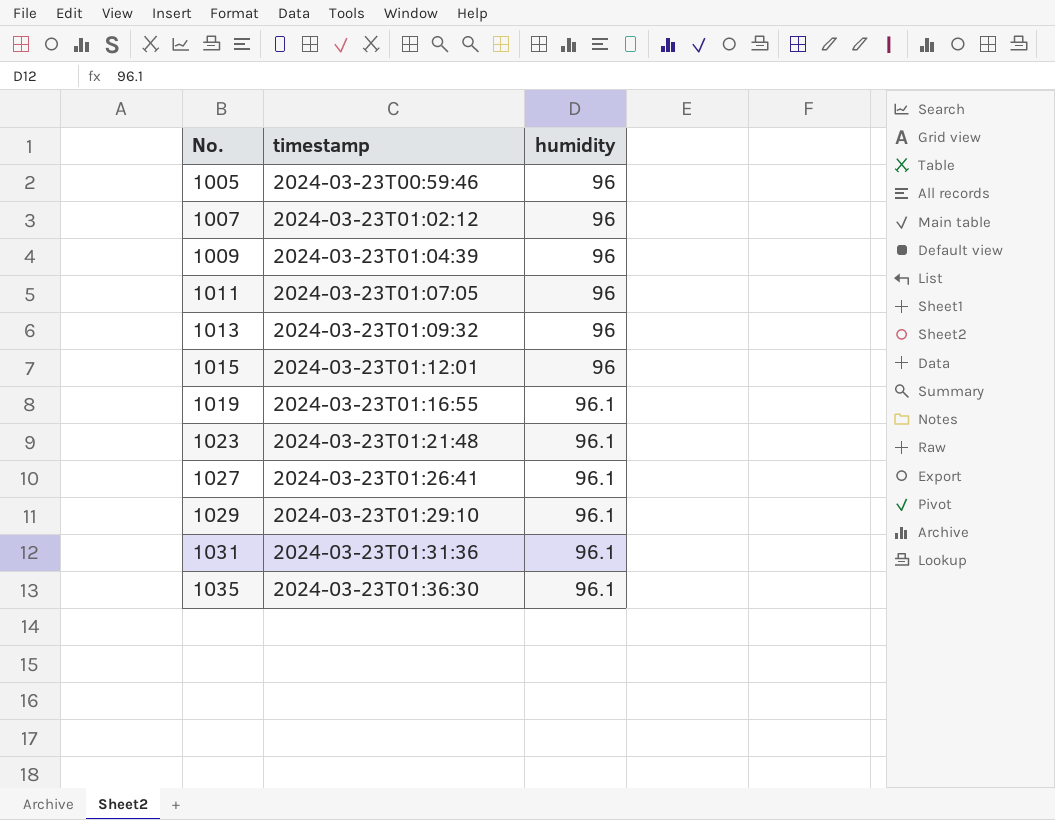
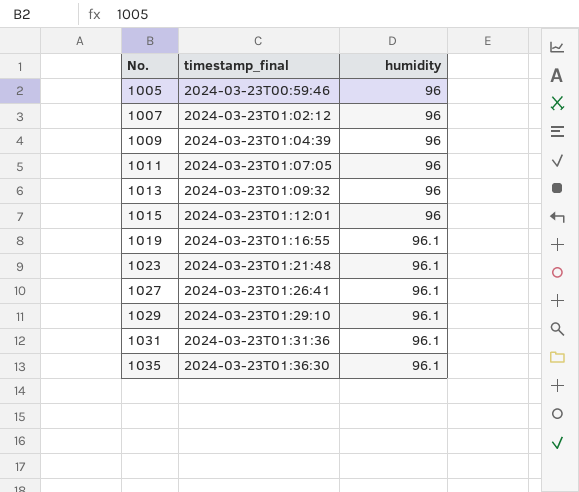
column name: timestamp -> timestamp_final

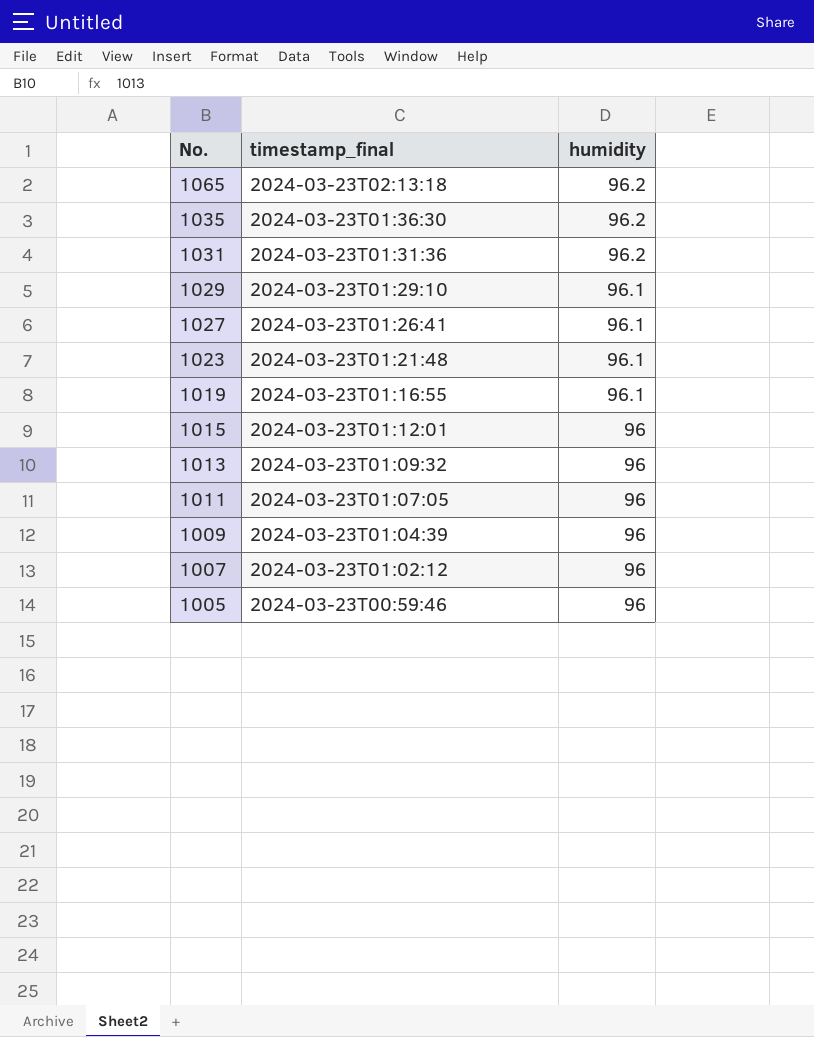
row order: No. ascending -> No. descending
row 1065: none -> 2024-03-23T02:13:18 | 96.2
1035 | humidity: 96.1 -> 96.2
1031 | humidity: 96.1 -> 96.2

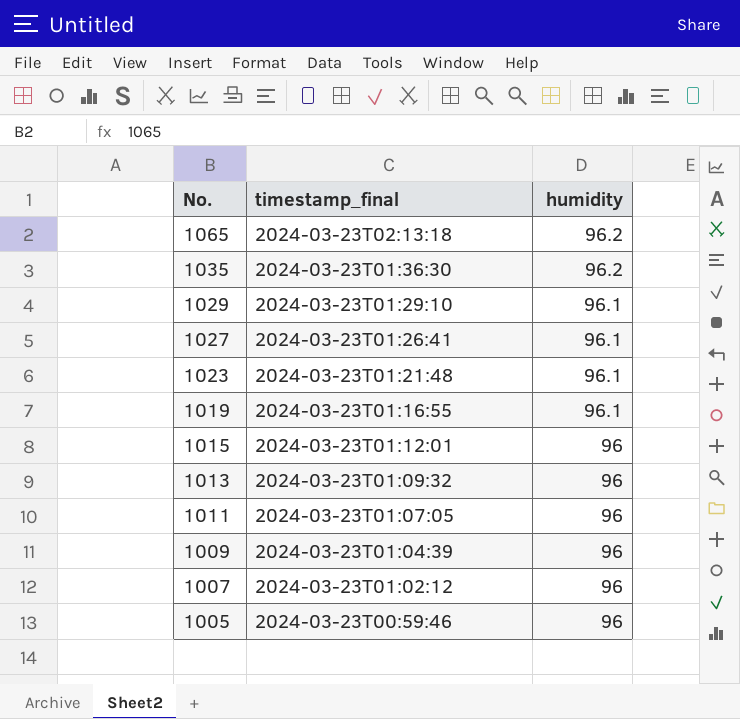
row 1031: 2024-03-23T01:31:36 | 96.2 -> none

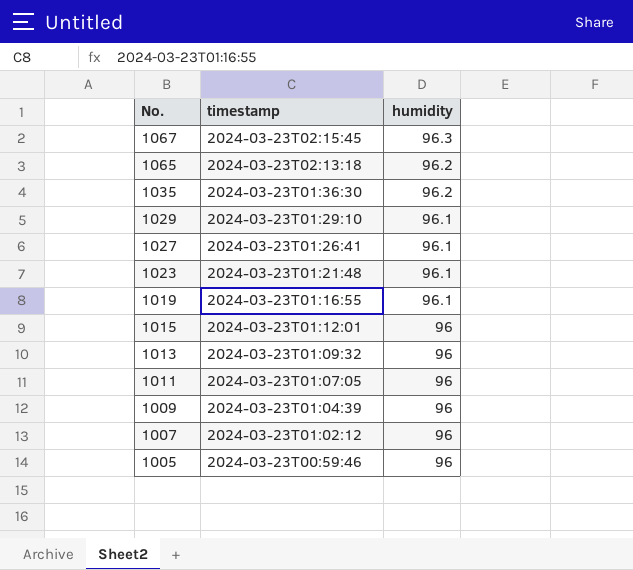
column name: timestamp_final -> timestamp
row 1067: none -> 2024-03-23T02:15:45 | 96.3

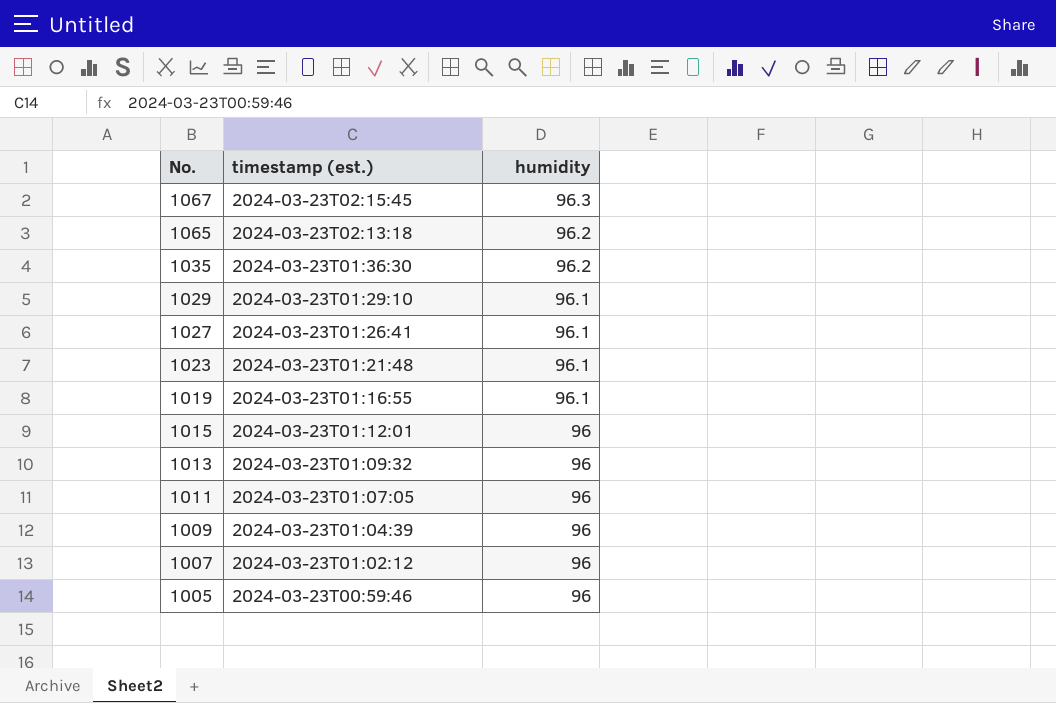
column name: timestamp -> timestamp (est.)

